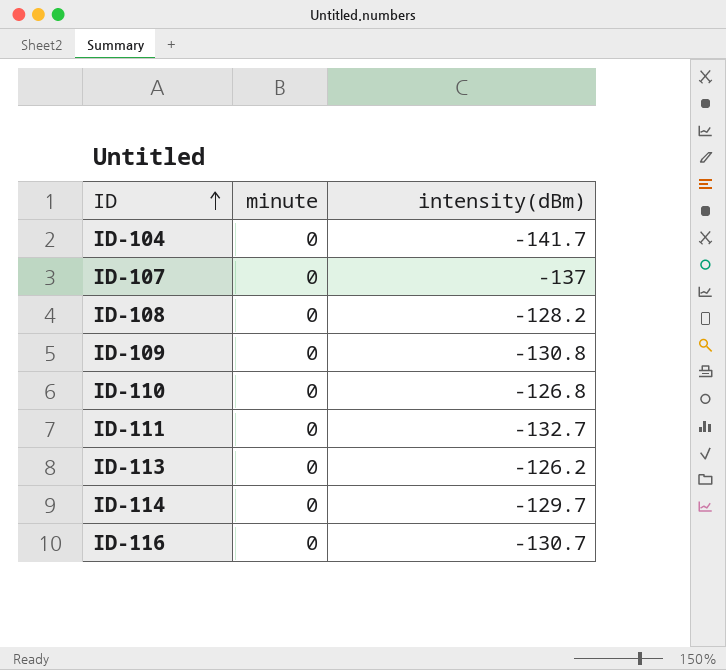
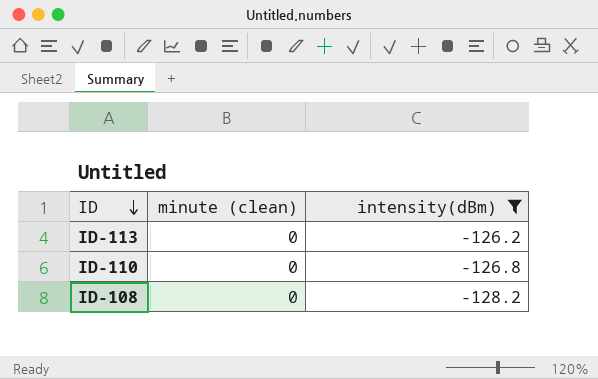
filter: none -> intensity(dBm) >= -128.2
row order: ID ascending -> ID descending
column name: minute -> minute (clean)

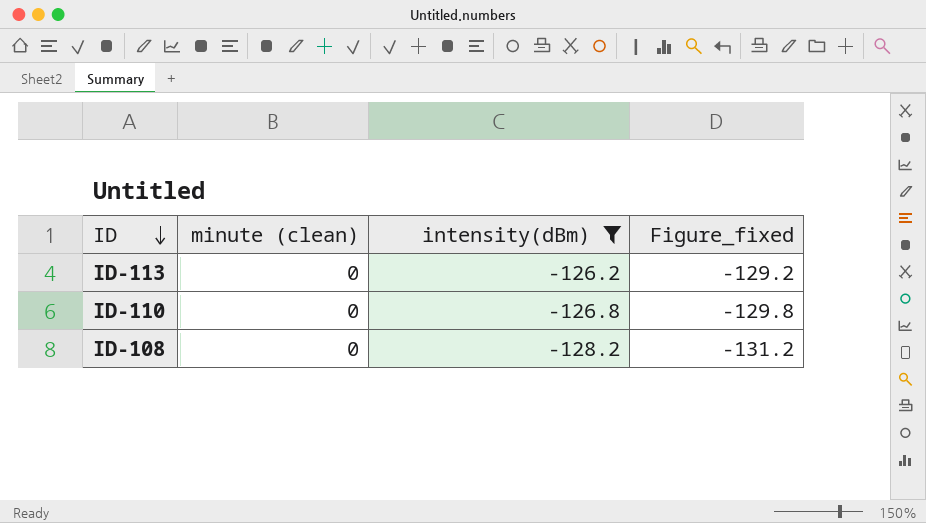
column Figure_fixed | formula: none -> [intensity(dBm)] - 3

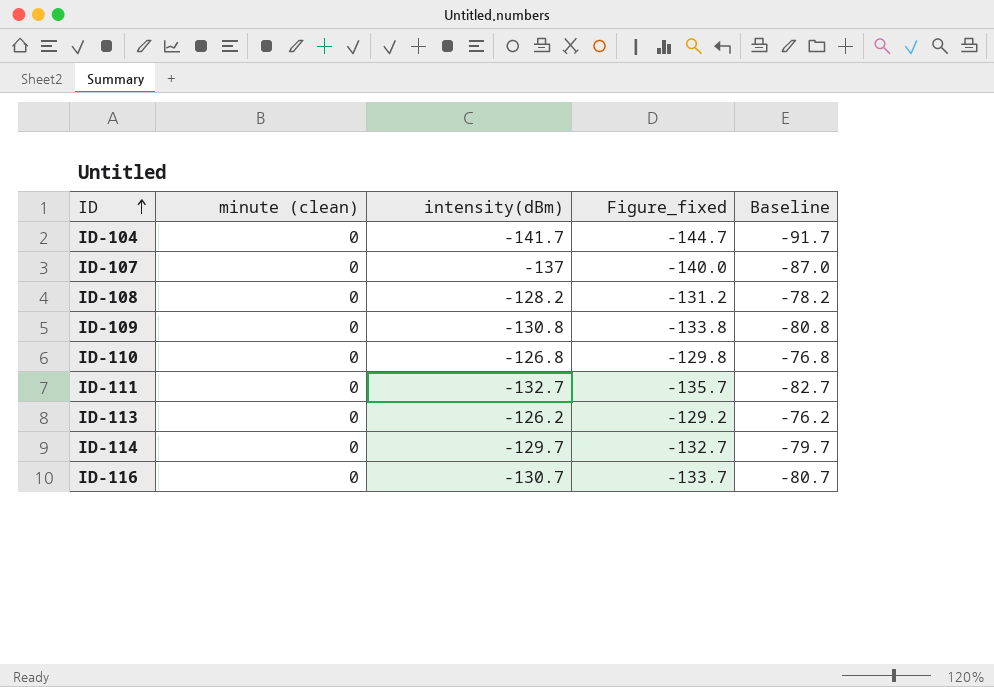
filter: intensity(dBm) >= -128.2 -> none
row order: ID descending -> ID ascending
column Baseline | formula: none -> [intensity(dBm)] + 50

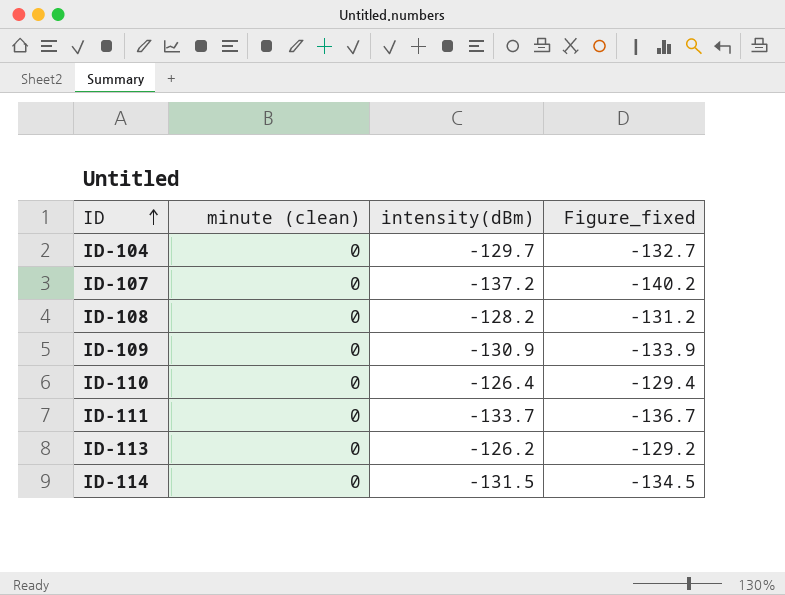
column Baseline | formula: [intensity(dBm)] + 50 -> none
row ID-116: 0 | -130.7 | -133.7 | -80.7 -> none
ID-104 | intensity(dBm): -141.7 -> -129.7
ID-104 | Figure_fixed: -144.7 -> -132.7
ID-107 | intensity(dBm): -137 -> -137.2
ID-107 | Figure_fixed: -140.0 -> -140.2
ID-109 | intensity(dBm): -130.8 -> -130.9
ID-109 | Figure_fixed: -133.8 -> -133.9
ID-110 | intensity(dBm): -126.8 -> -126.4
ID-110 | Figure_fixed: -129.8 -> -129.4
ID-111 | intensity(dBm): -132.7 -> -133.7
ID-111 | Figure_fixed: -135.7 -> -136.7
ID-114 | intensity(dBm): -129.7 -> -131.5
ID-114 | Figure_fixed: -132.7 -> -134.5

